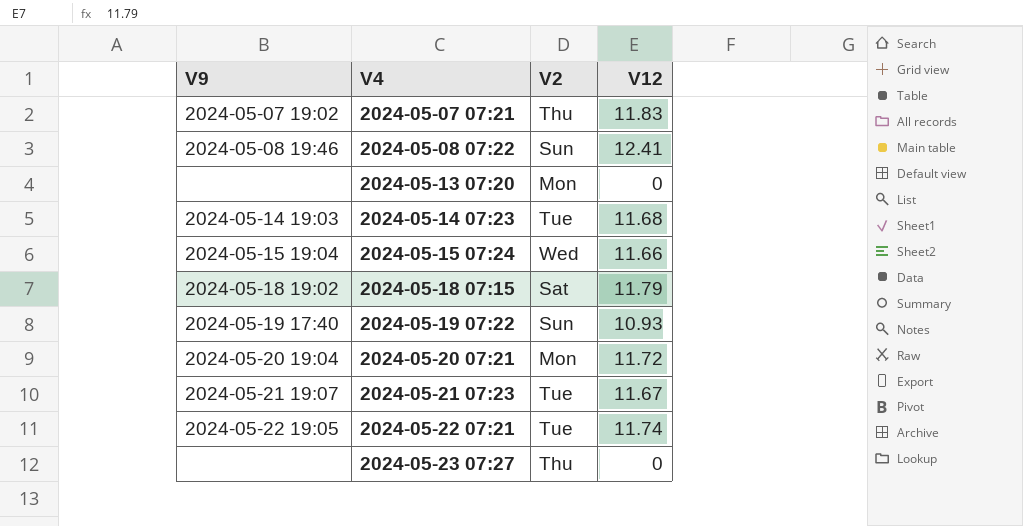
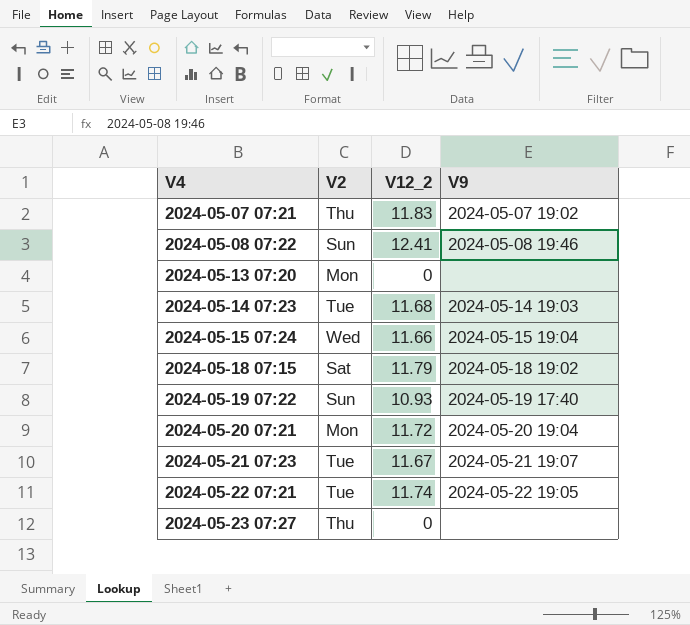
column name: V12 -> V12_2
column V9 | position: 1 -> 4

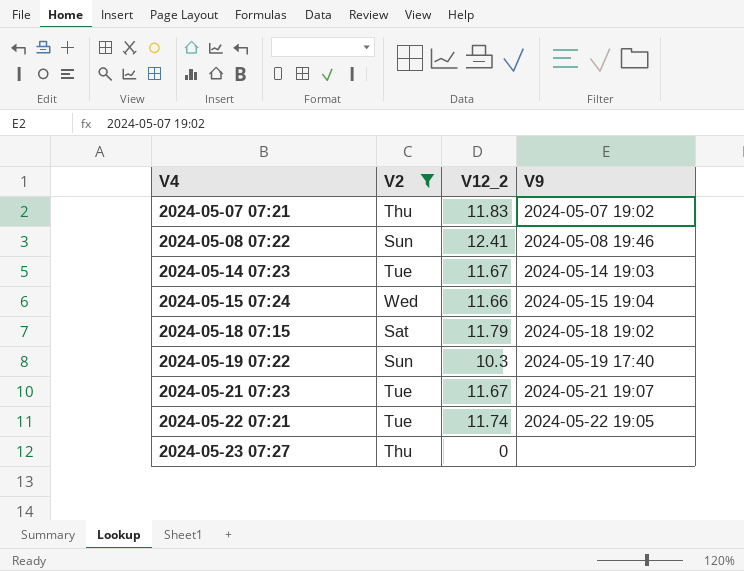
filter: none -> V2 != Mon
2024-05-14 07:23 | V12_2: 11.68 -> 11.67
2024-05-19 07:22 | V12_2: 10.93 -> 10.3

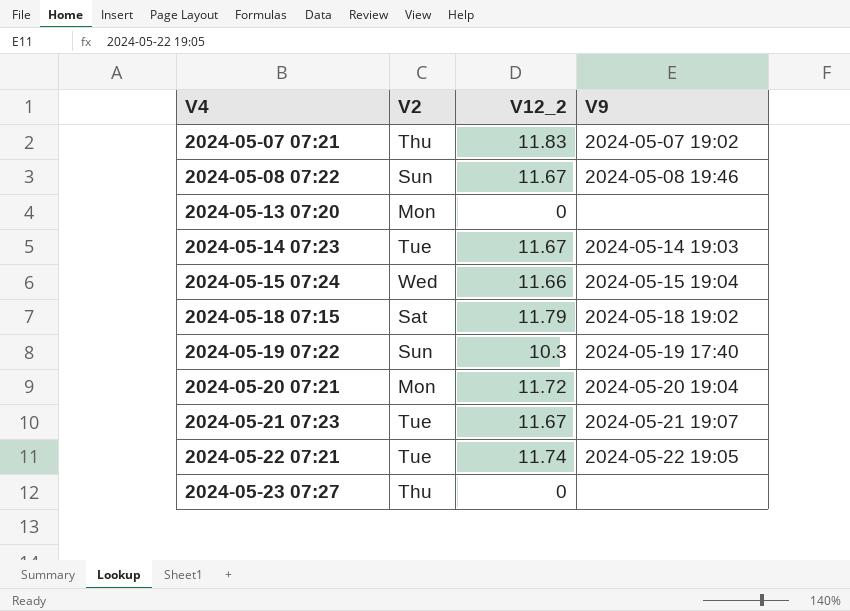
filter: V2 != Mon -> none
2024-05-08 07:22 | V12_2: 12.41 -> 11.67

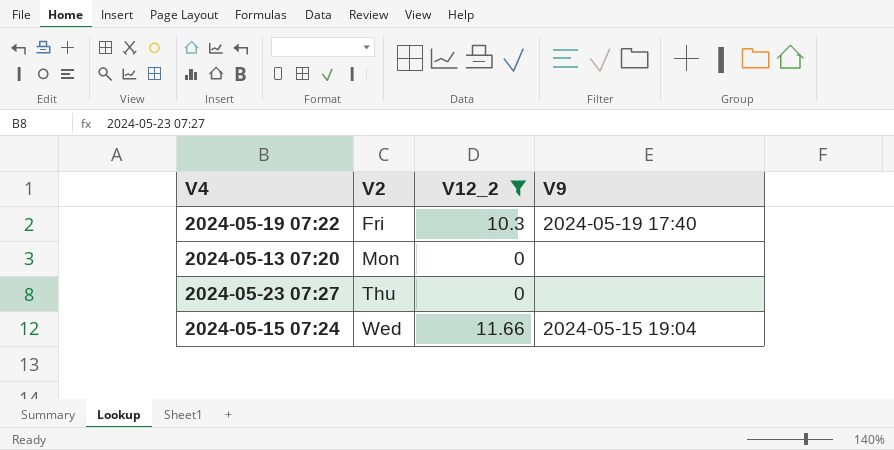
filter: none -> V12_2 <= 11.66
row order: V4 ascending -> V2 ascending
2024-05-19 07:22 | V2: Sun -> Fri

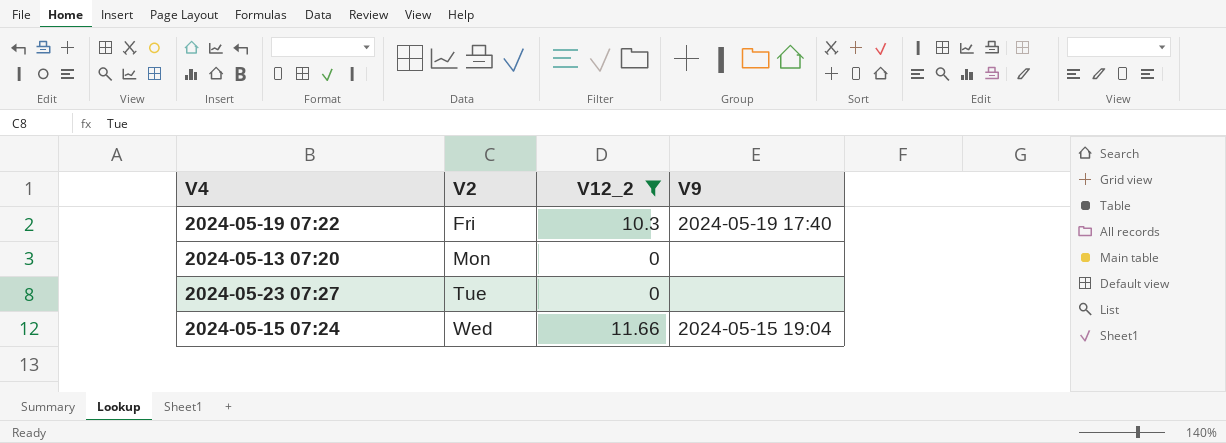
2024-05-23 07:27 | V2: Thu -> Tue

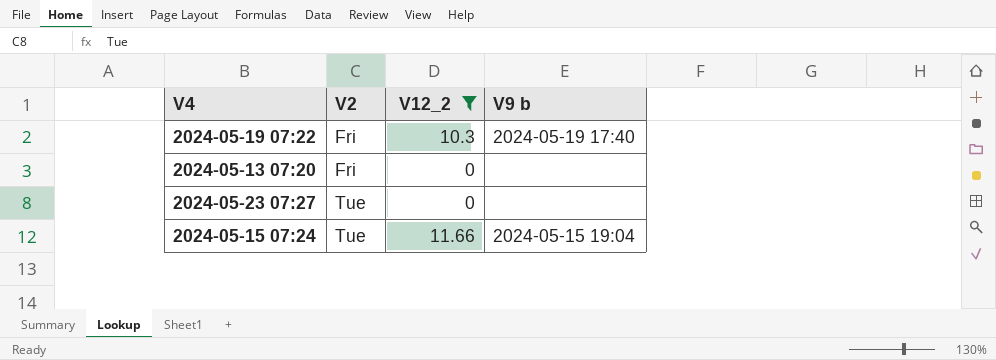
column name: V9 -> V9 b
2024-05-13 07:20 | V2: Mon -> Fri
2024-05-15 07:24 | V2: Wed -> Tue

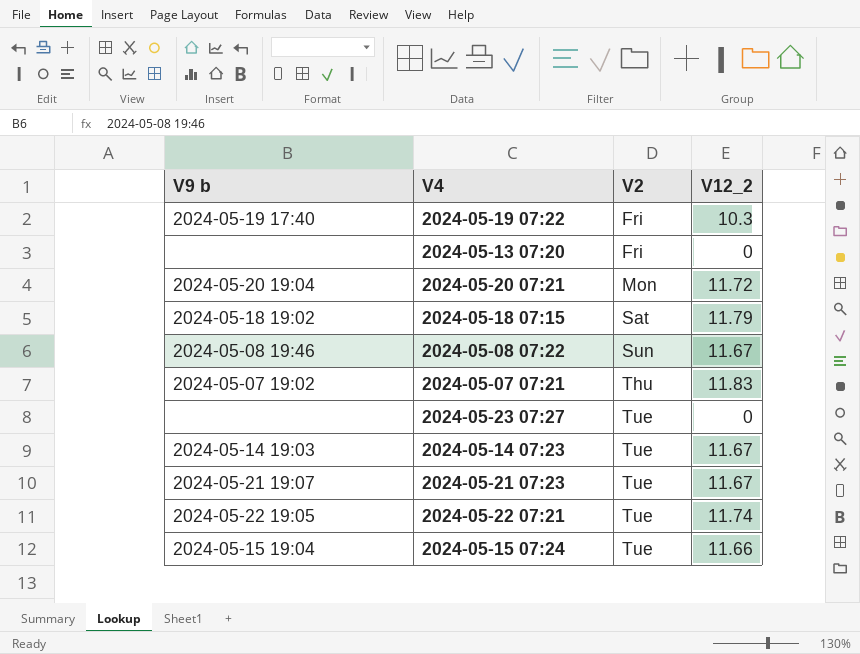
filter: V12_2 <= 11.66 -> none
column V9 b | position: 4 -> 1

